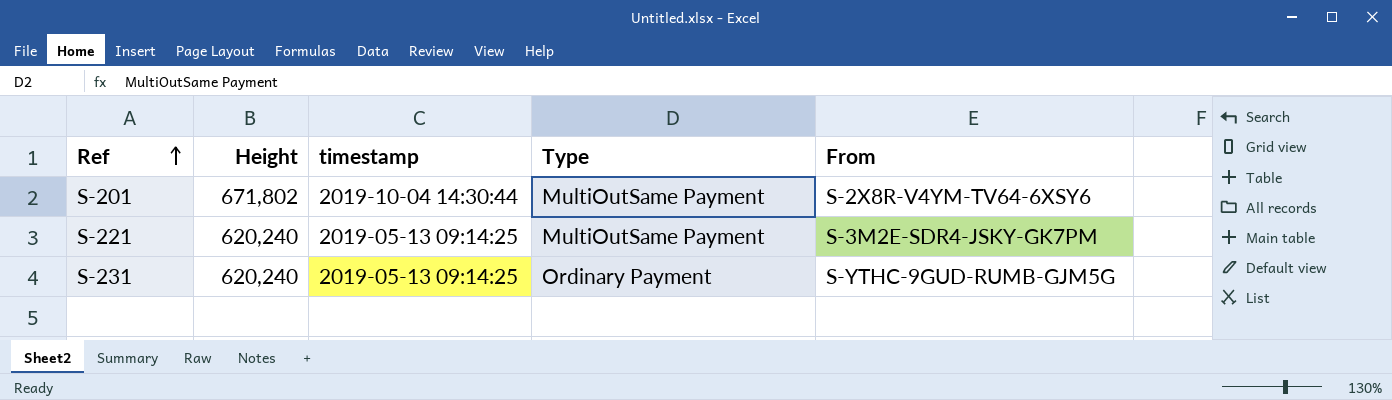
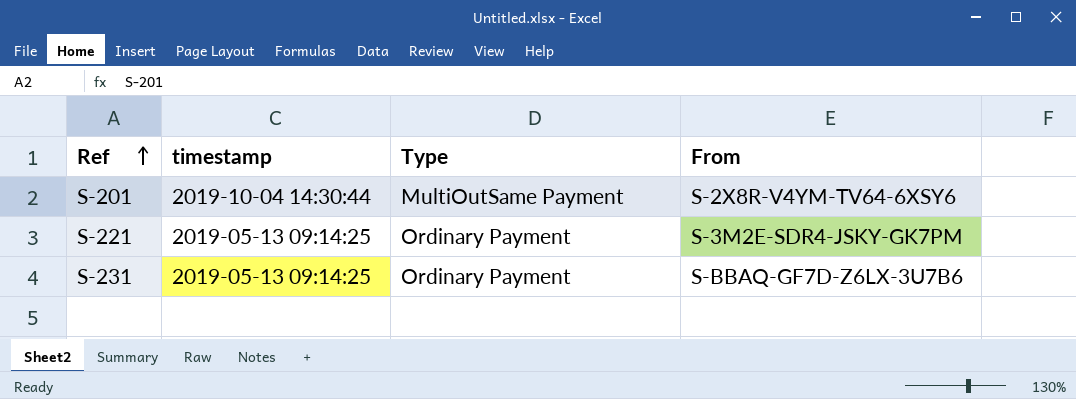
column Height | position: 2 -> none
S-221 | Type: MultiOutSame Payment -> Ordinary Payment
S-231 | From: S-YTHC-9GUD-RUMB-GJM5G -> S-BBAQ-GF7D-Z6LX-3U7B6

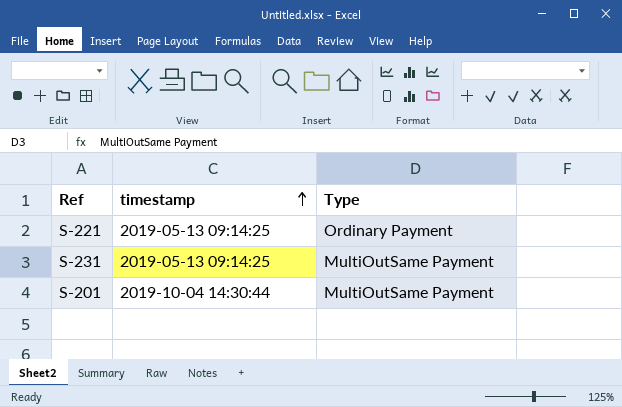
row order: Ref ascending -> timestamp ascending
column From | position: 4 -> none
S-231 | Type: Ordinary Payment -> MultiOutSame Payment

